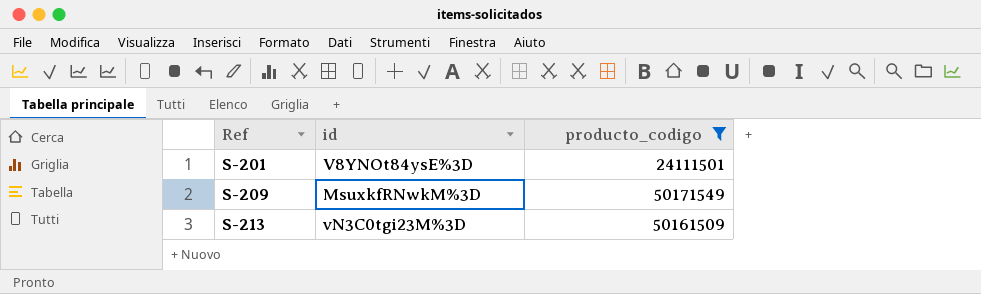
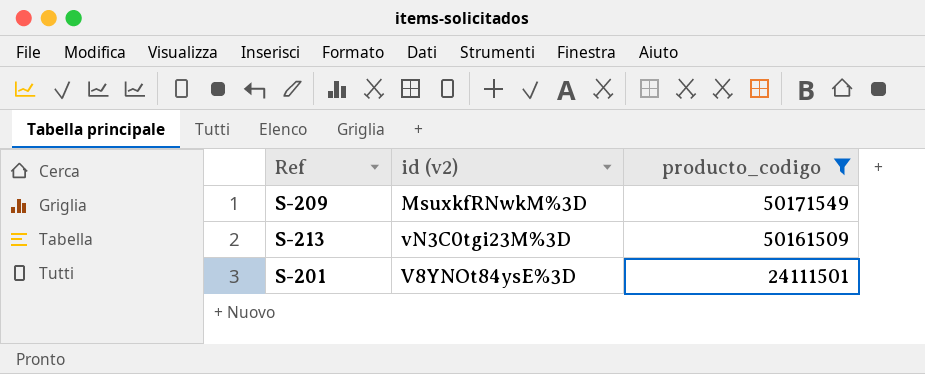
row order: Ref ascending -> producto_codigo descending
column name: id -> id (v2)

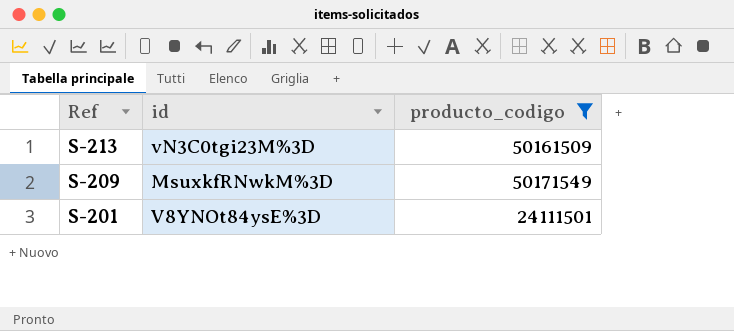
row order: producto_codigo descending -> Ref descending
column name: id (v2) -> id

